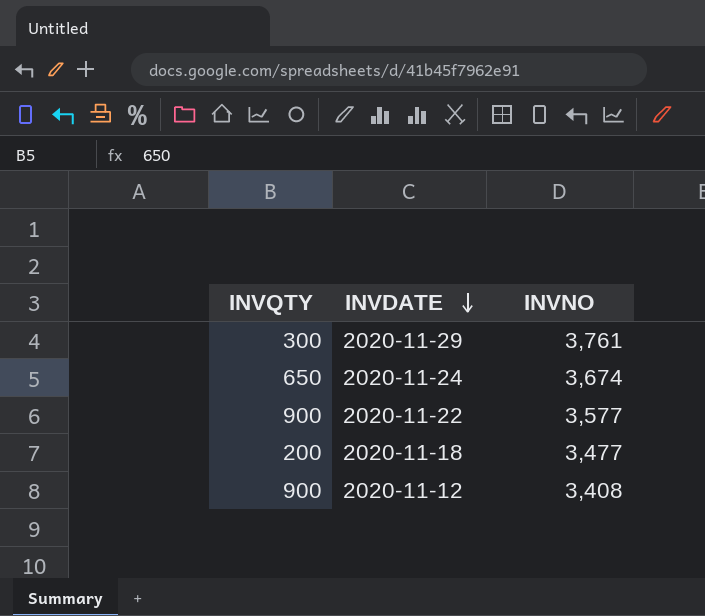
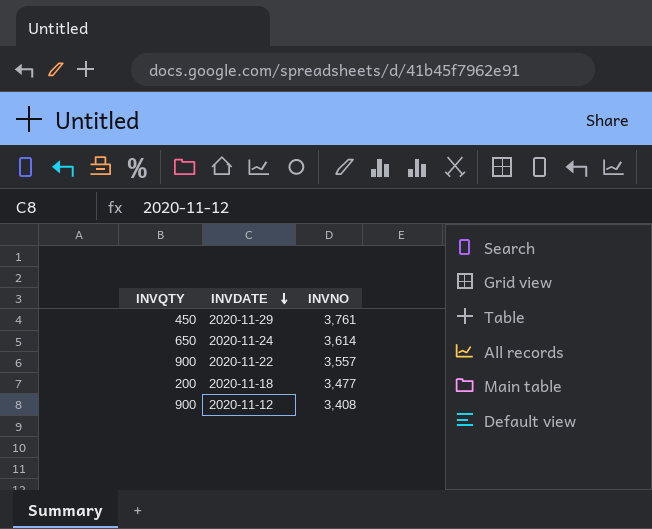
2020-11-29 | INVQTY: 300 -> 450
2020-11-24 | INVNO: 3,674 -> 3,614
2020-11-22 | INVNO: 3,577 -> 3,557

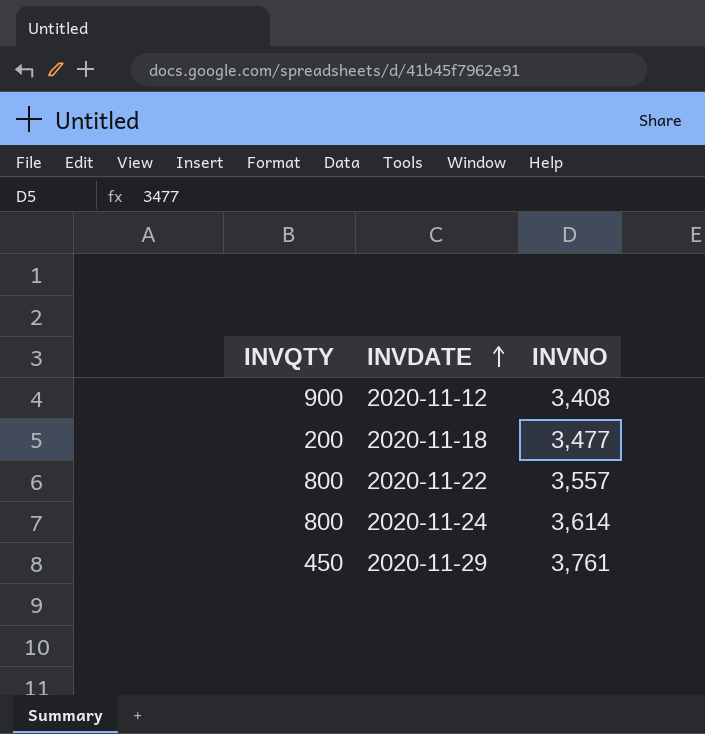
row order: INVDATE descending -> INVDATE ascending
2020-11-22 | INVQTY: 900 -> 800
2020-11-24 | INVQTY: 650 -> 800

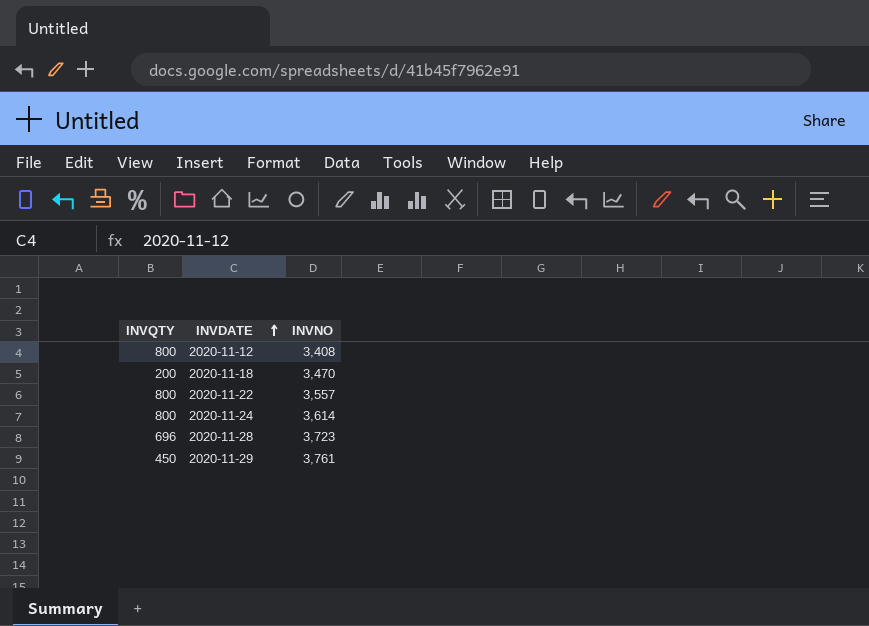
2020-11-12 | INVQTY: 900 -> 800
2020-11-18 | INVNO: 3,477 -> 3,470
row 2020-11-28: none -> 696 | 3,723

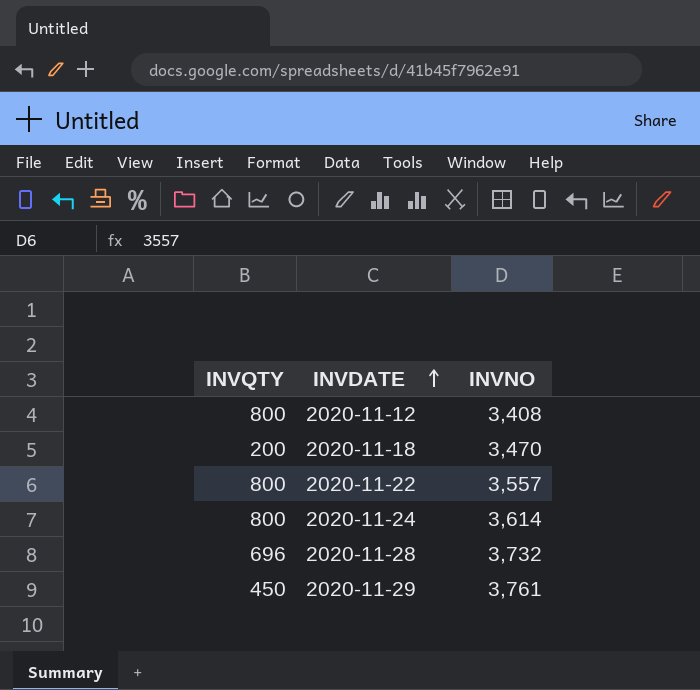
2020-11-28 | INVNO: 3,723 -> 3,732

